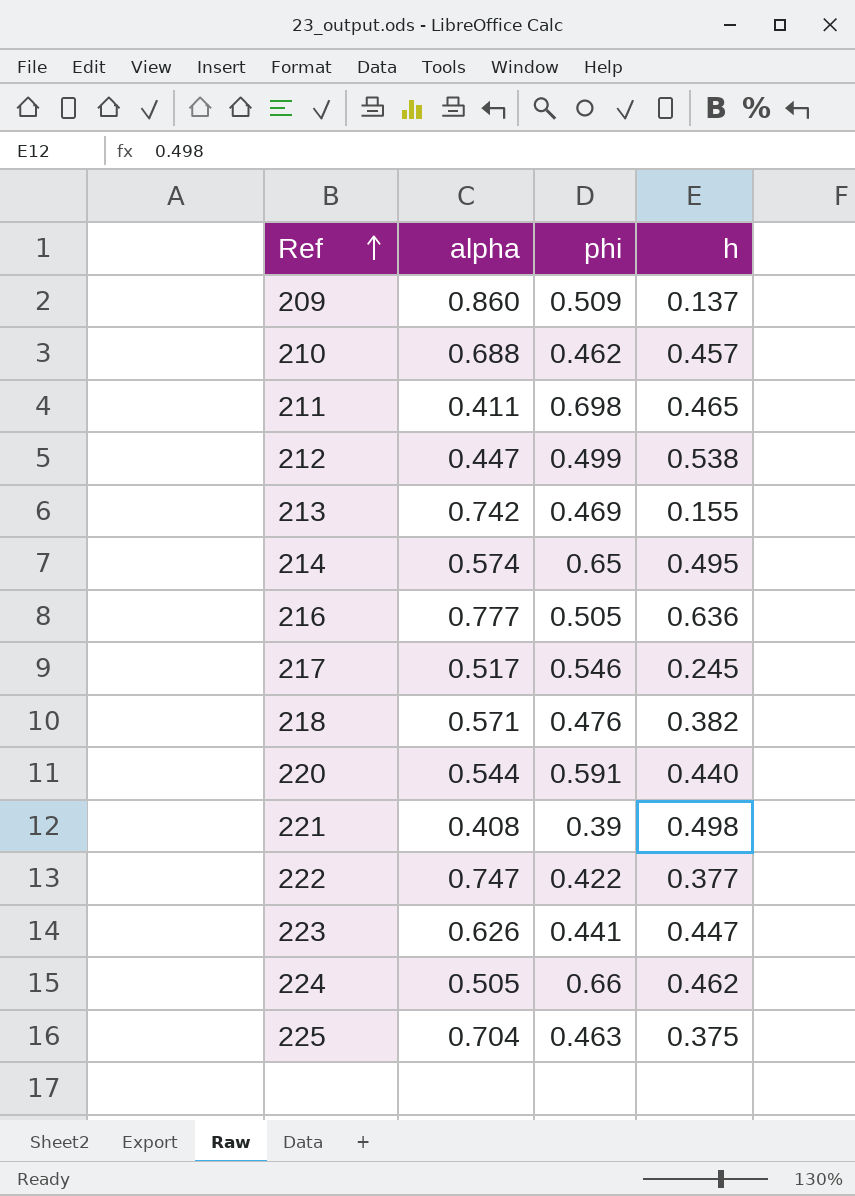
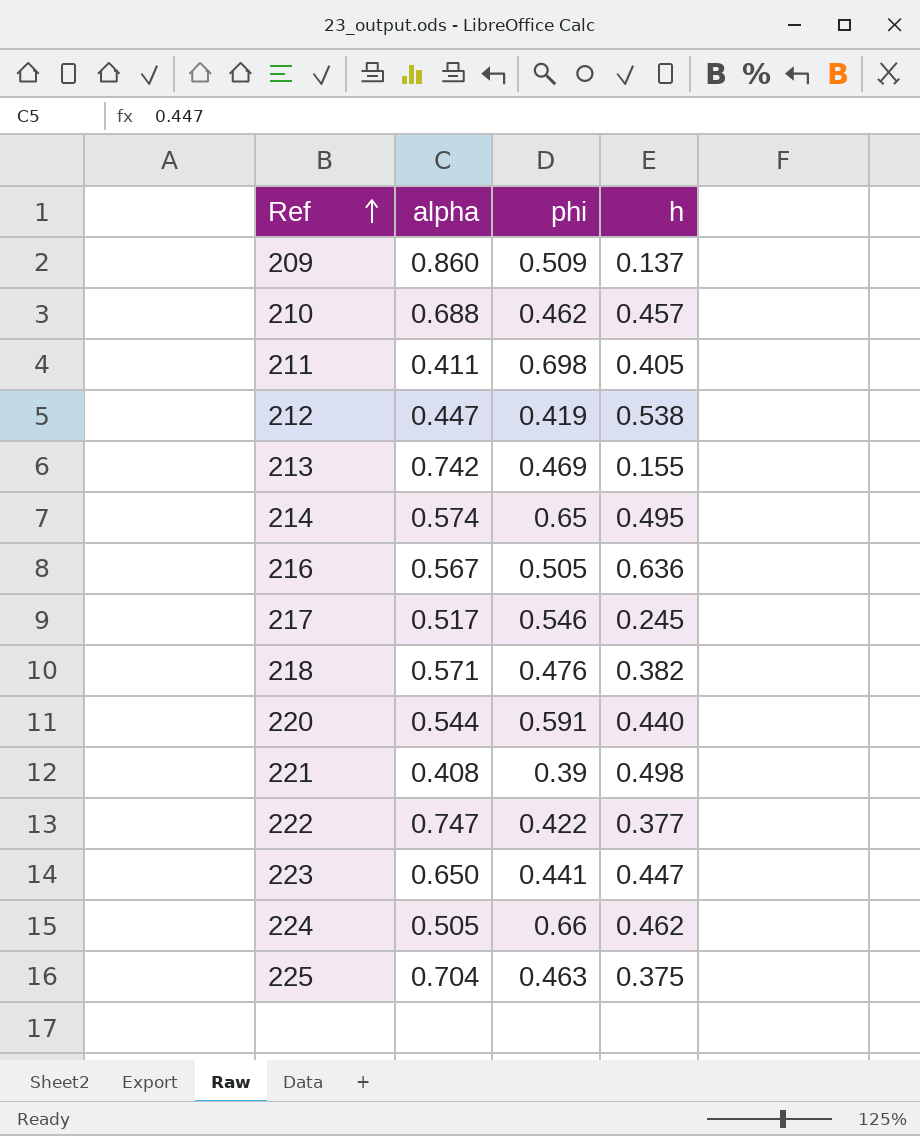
211 | h: 0.465 -> 0.405
212 | phi: 0.499 -> 0.419
216 | alpha: 0.777 -> 0.567
223 | alpha: 0.626 -> 0.650

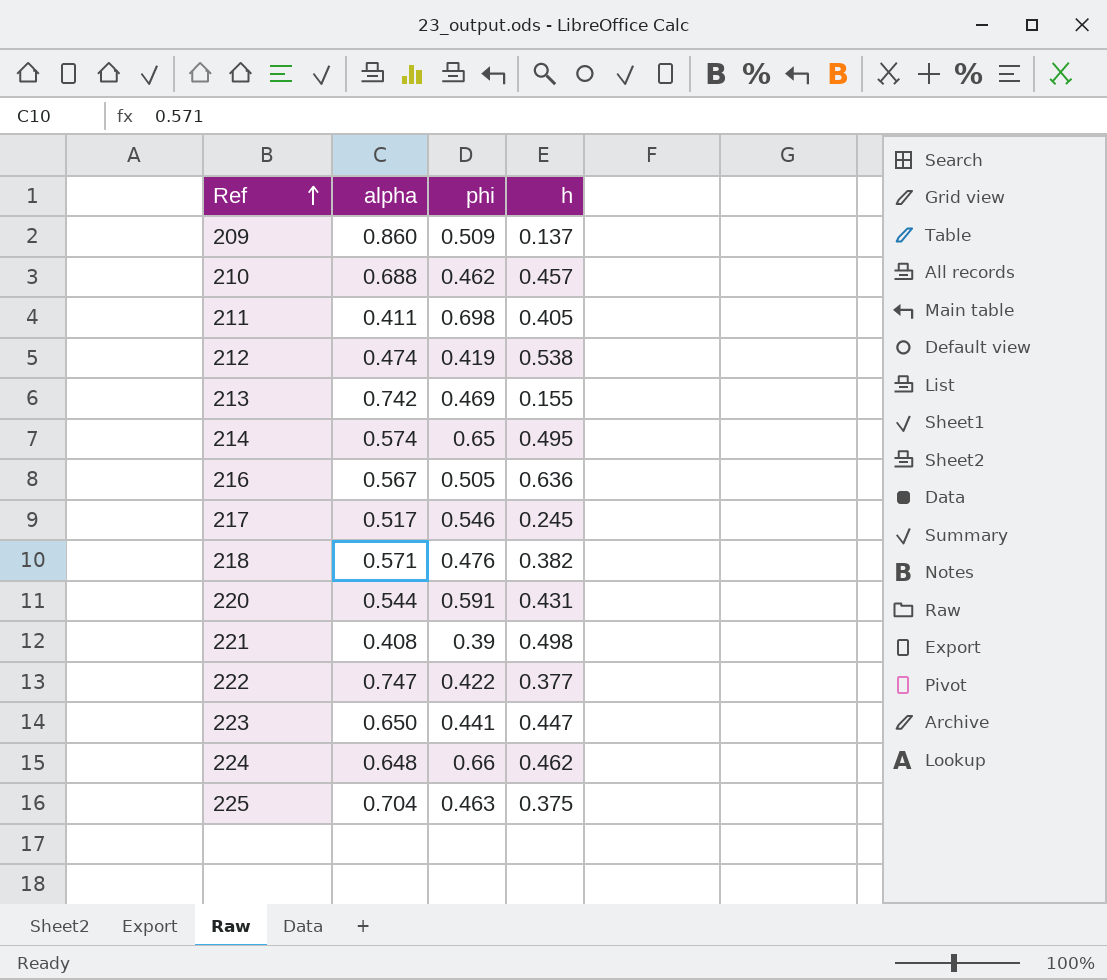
212 | alpha: 0.447 -> 0.474
220 | h: 0.440 -> 0.431
224 | alpha: 0.505 -> 0.648

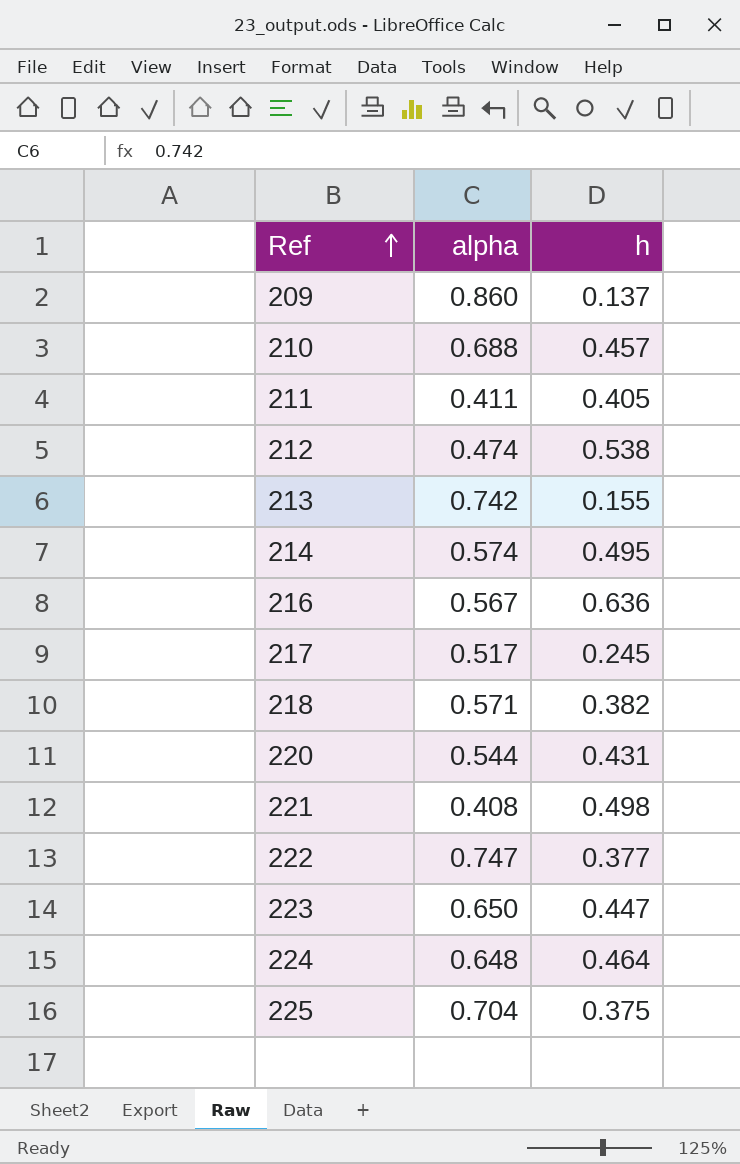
column phi | position: 3 -> none
224 | h: 0.462 -> 0.464

